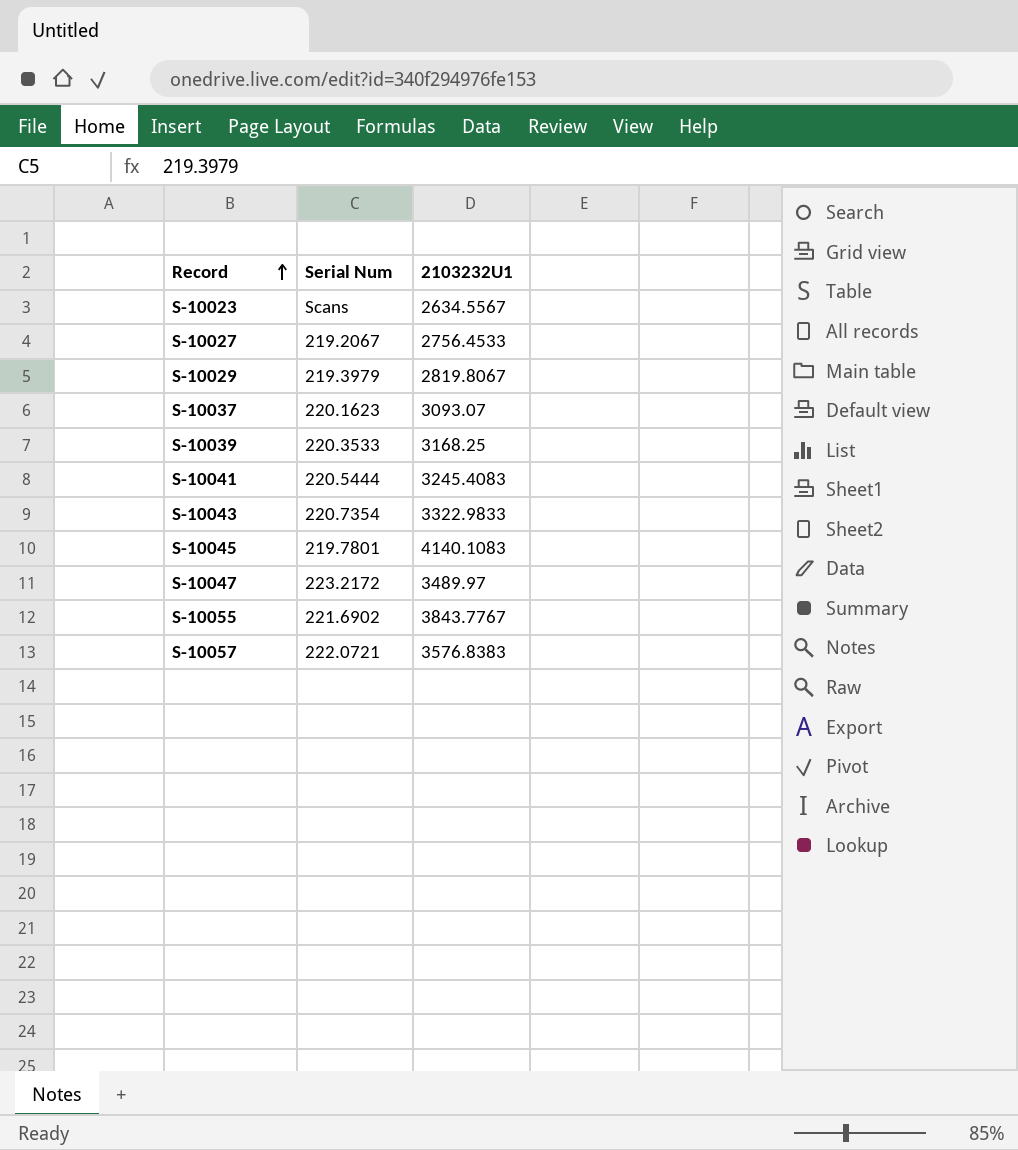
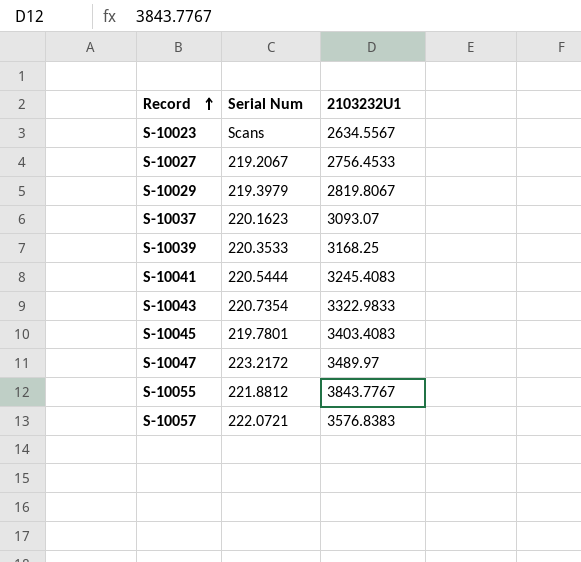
S-10045 | 2103232U1: 4140.1083 -> 3403.4083
S-10055 | Serial Num: 221.6902 -> 221.8812

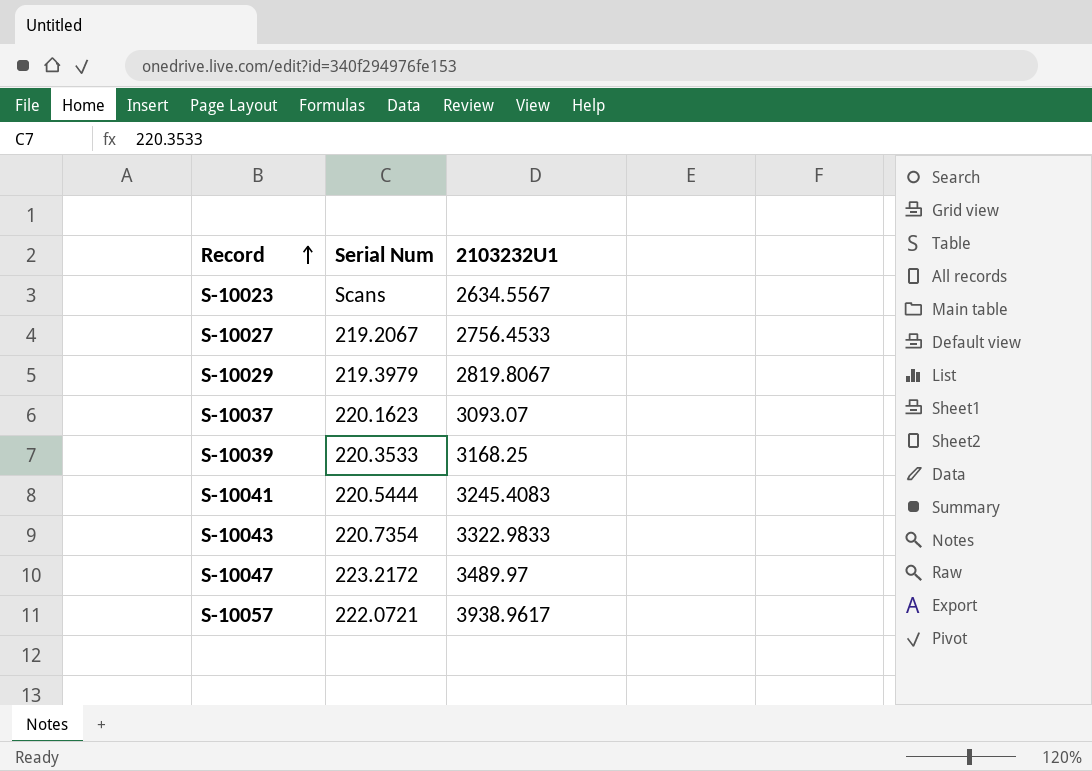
row S-10045: 219.7801 | 3403.4083 -> none
row S-10055: 221.8812 | 3843.7767 -> none
S-10057 | 2103232U1: 3576.8383 -> 3938.9617

